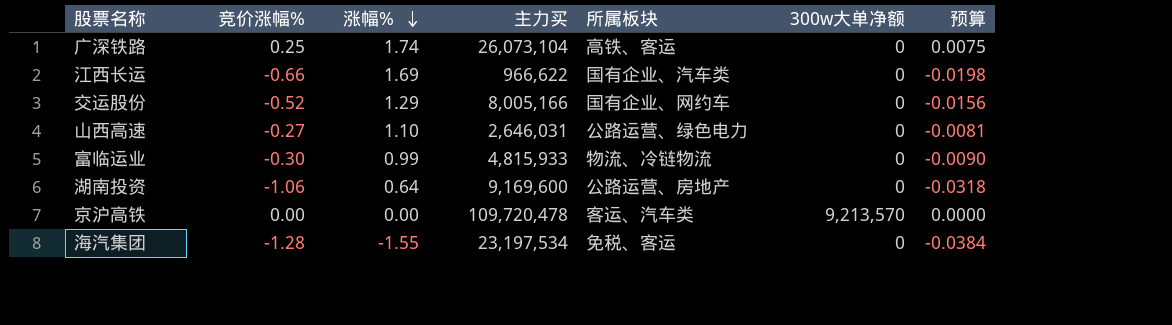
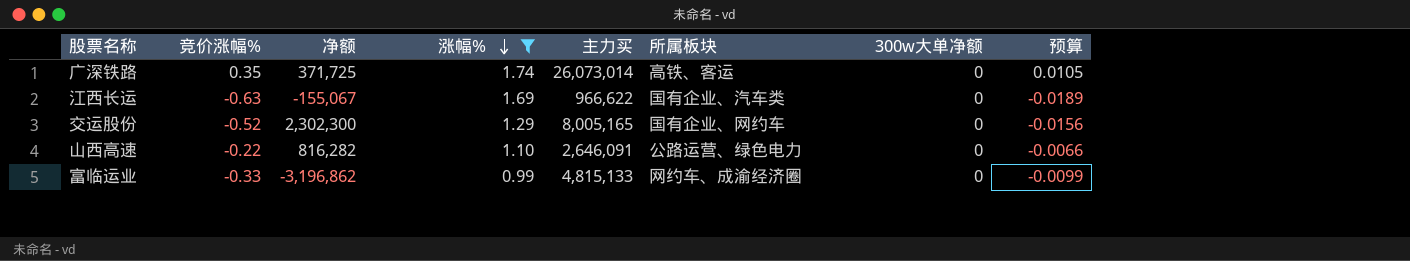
filter: none -> 涨幅% >= 0.99
column 净额 | position: none -> 3
广深铁路 | 竞价涨幅%: 0.25 -> 0.35
广深铁路 | 主力买: 26,073,104 -> 26,073,014
广深铁路 | 预算: 0.0075 -> 0.0105
江西长运 | 竞价涨幅%: -0.66 -> -0.63
江西长运 | 预算: -0.0198 -> -0.0189
交运股份 | 主力买: 8,005,166 -> 8,005,165
山西高速 | 竞价涨幅%: -0.27 -> -0.22
山西高速 | 主力买: 2,646,031 -> 2,646,091
山西高速 | 预算: -0.0081 -> -0.0066
富临运业 | 竞价涨幅%: -0.30 -> -0.33
富临运业 | 主力买: 4,815,933 -> 4,815,133
富临运业 | 所属板块: 物流、冷链物流 -> 网约车、成渝经济圈
富临运业 | 预算: -0.0090 -> -0.0099

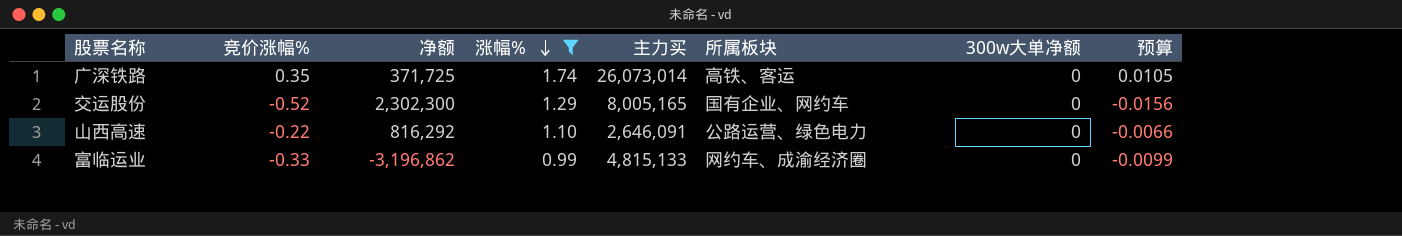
row 江西长运: -0.63 | -155,067 | 1.69 | 966,622 | 国有企业、汽车类 | 0 | -0.0189 -> none
山西高速 | 净额: 816,282 -> 816,292

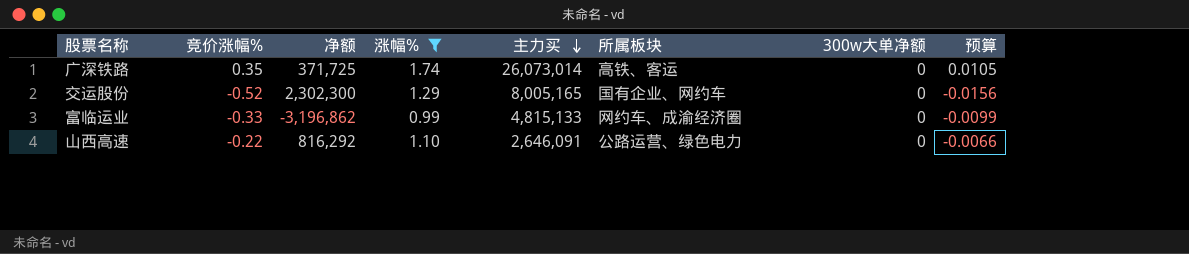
row order: 涨幅% descending -> 主力买 descending

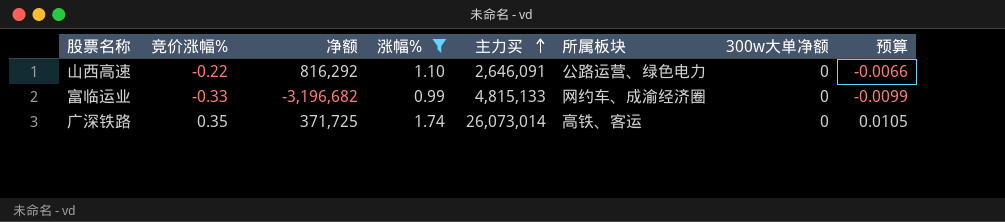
row order: 主力买 descending -> 主力买 ascending
row 交运股份: -0.52 | 2,302,300 | 1.29 | 8,005,165 | 国有企业、网约车 | 0 | -0.0156 -> none
富临运业 | 净额: -3,196,862 -> -3,196,682

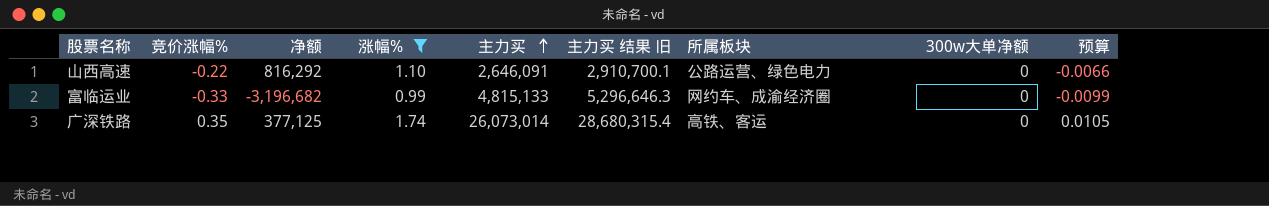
column 主力买 结果 旧 | formula: none -> [主力买] * 1.1
广深铁路 | 净额: 371,725 -> 377,125

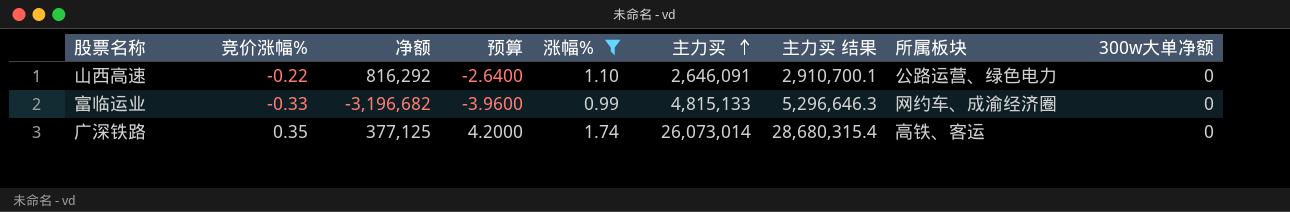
column 预算 | formula: [竞价涨幅%] * 0.03 -> [竞价涨幅%] * 12
column 预算 | position: 9 -> 4
column name: 主力买 结果 旧 -> 主力买 结果

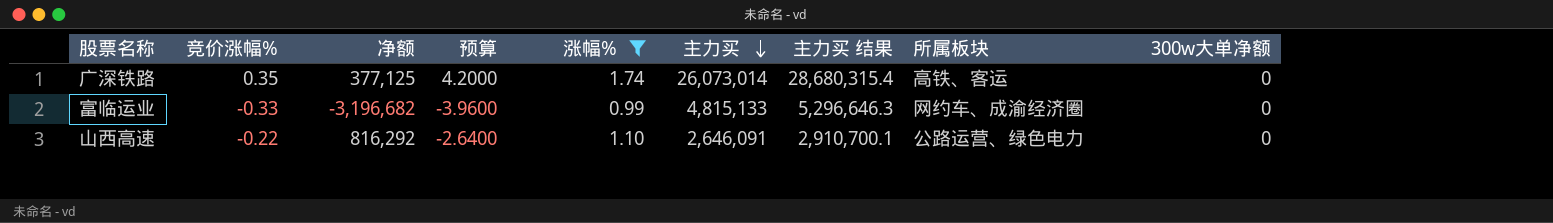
row order: 主力买 ascending -> 主力买 descending

